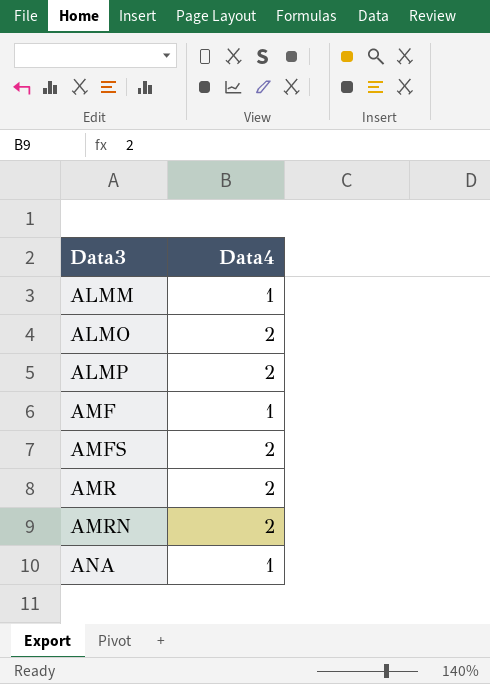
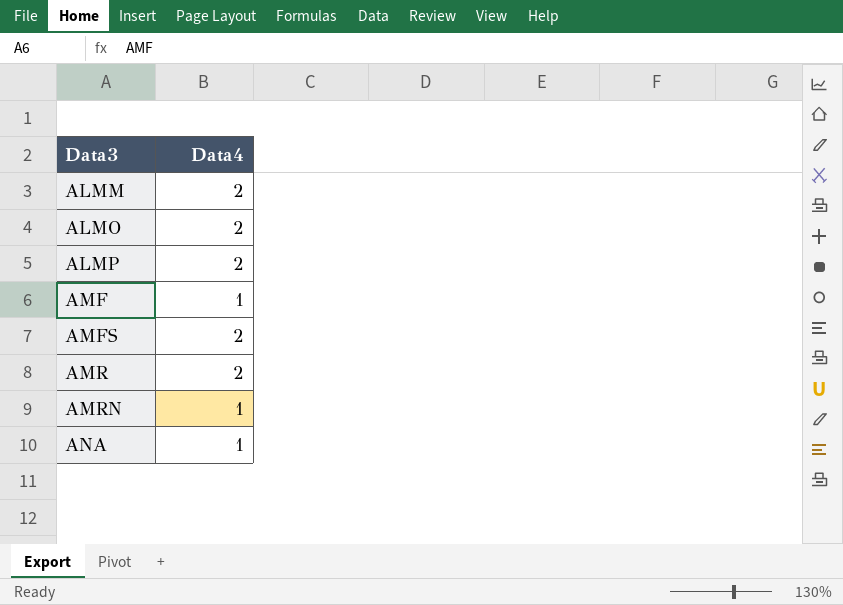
ALMM | Data4: 1 -> 2
AMRN | Data4: 2 -> 1

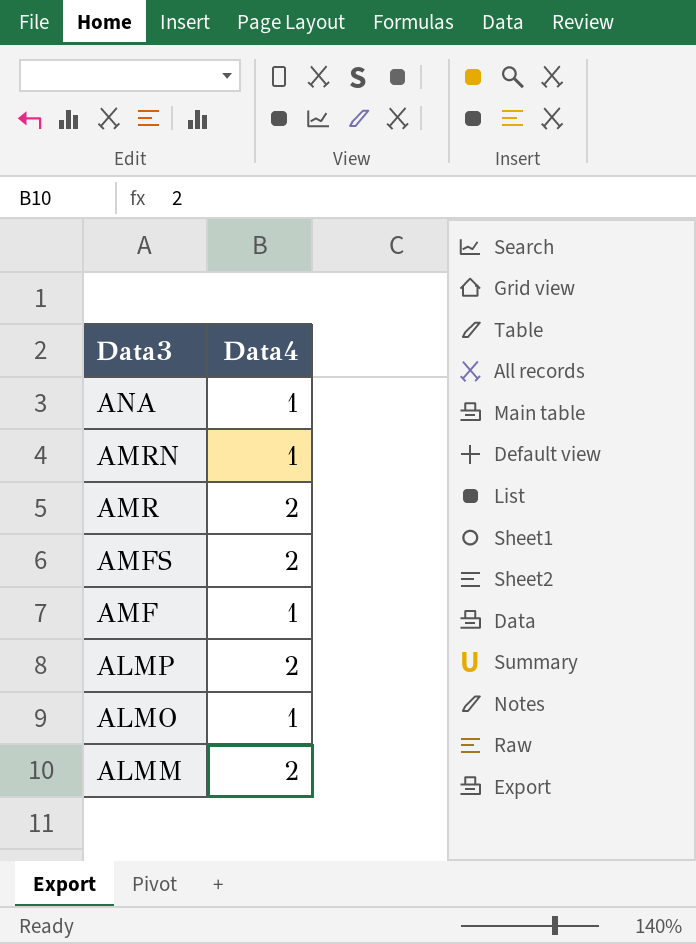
row order: Data3 ascending -> Data3 descending
ALMO | Data4: 2 -> 1

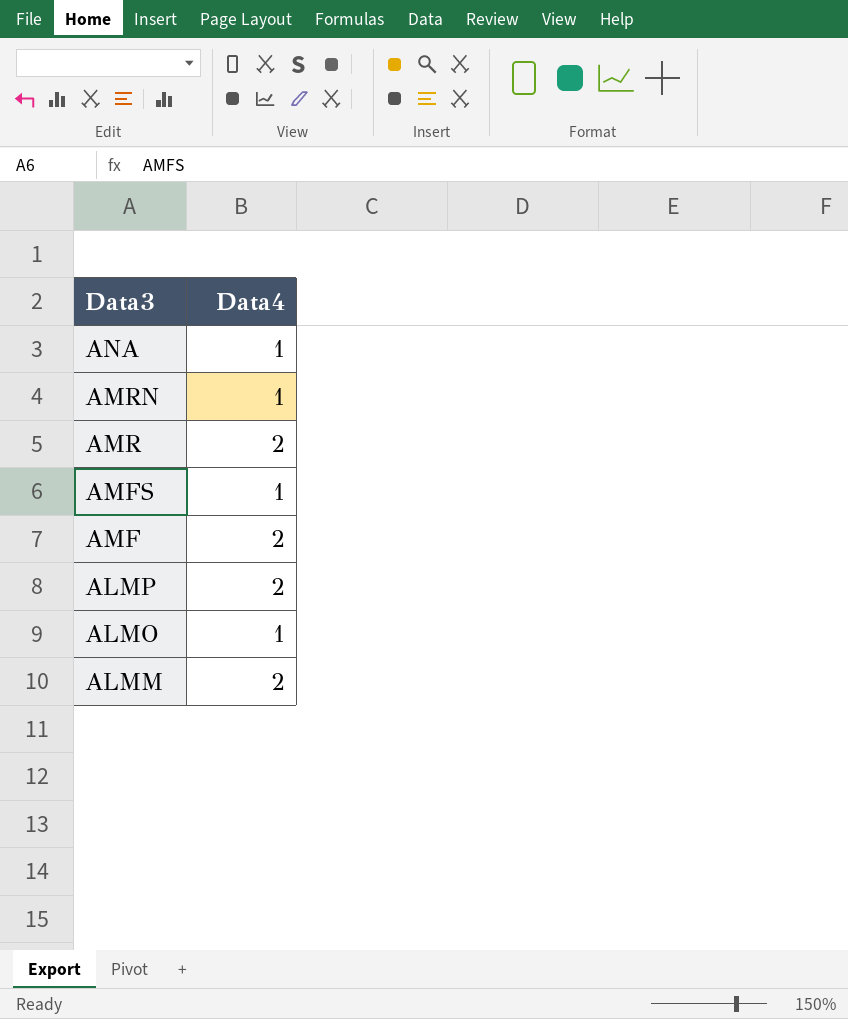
AMFS | Data4: 2 -> 1
AMF | Data4: 1 -> 2

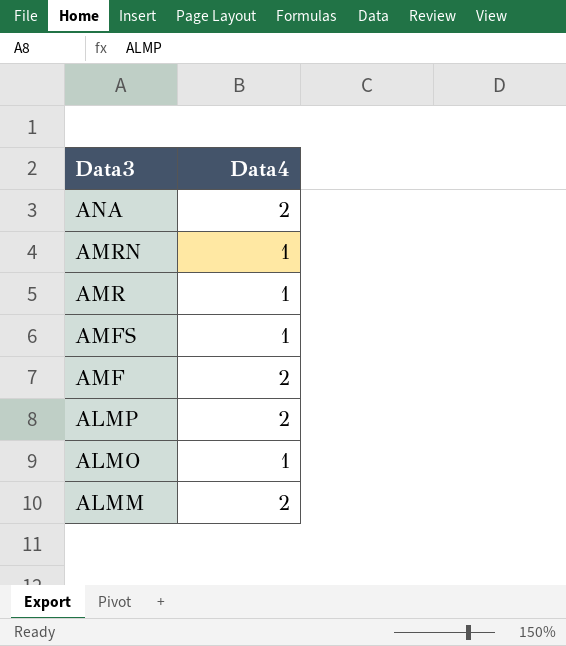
ANA | Data4: 1 -> 2
AMR | Data4: 2 -> 1

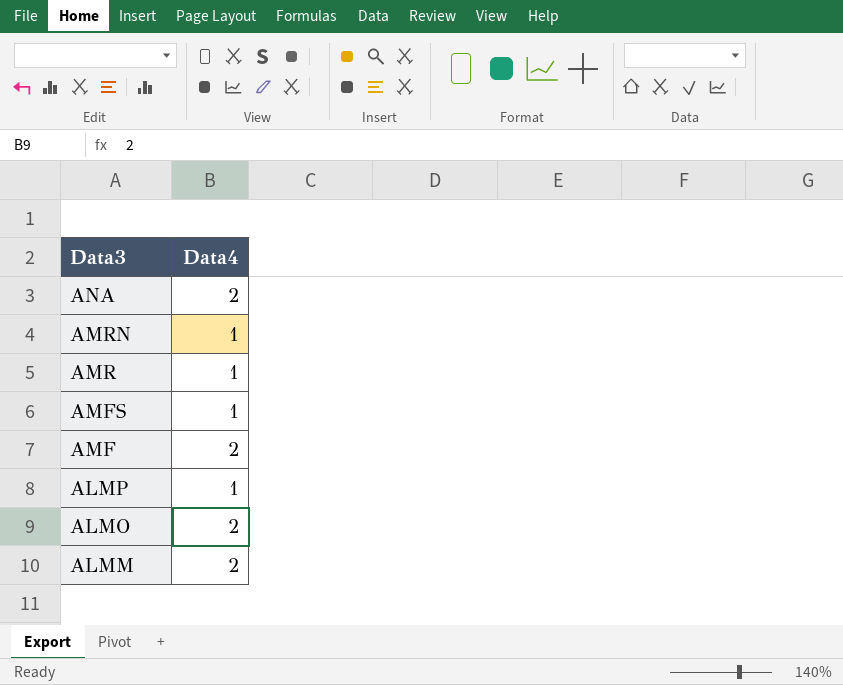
ALMP | Data4: 2 -> 1
ALMO | Data4: 1 -> 2

